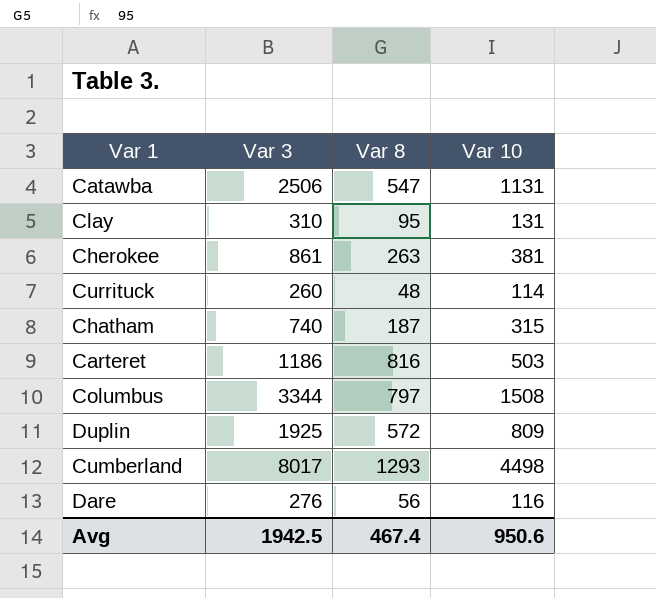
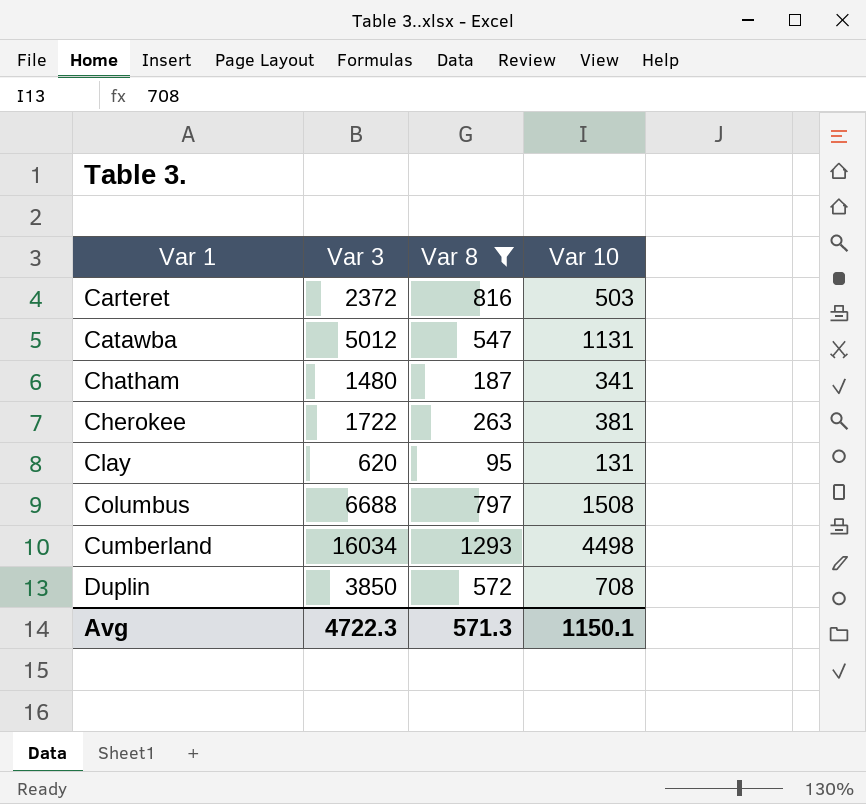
filter: none -> Var 8 >= 95
row order: none -> Var 1 ascending
Carteret | Var 3: 1186 -> 2372
Catawba | Var 3: 2506 -> 5012
Chatham | Var 3: 740 -> 1480
Chatham | Var 10: 315 -> 341
Cherokee | Var 3: 861 -> 1722
Clay | Var 3: 310 -> 620
Columbus | Var 3: 3344 -> 6688
Cumberland | Var 3: 8017 -> 16034
Duplin | Var 3: 1925 -> 3850
Duplin | Var 10: 809 -> 708
Avg | Var 3: 1942.5 -> 4722.3
Avg | Var 8: 467.4 -> 571.3
Avg | Var 10: 950.6 -> 1150.1

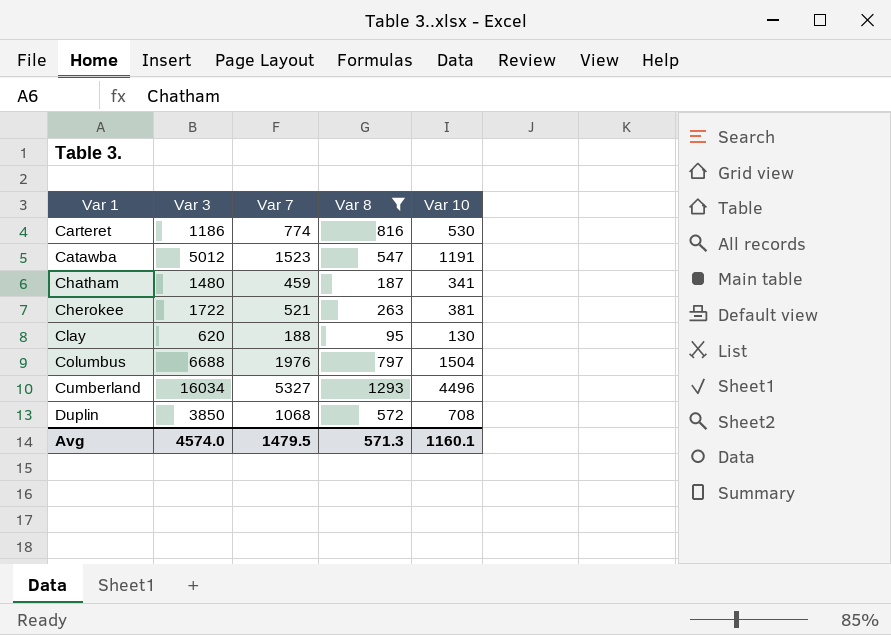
column Var 7 | position: none -> 3
Carteret | Var 3: 2372 -> 1186
Carteret | Var 10: 503 -> 530
Catawba | Var 10: 1131 -> 1191
Clay | Var 10: 131 -> 130
Columbus | Var 10: 1508 -> 1504
Cumberland | Var 10: 4498 -> 4496
Avg | Var 3: 4722.3 -> 4574.0
Avg | Var 10: 1150.1 -> 1160.1

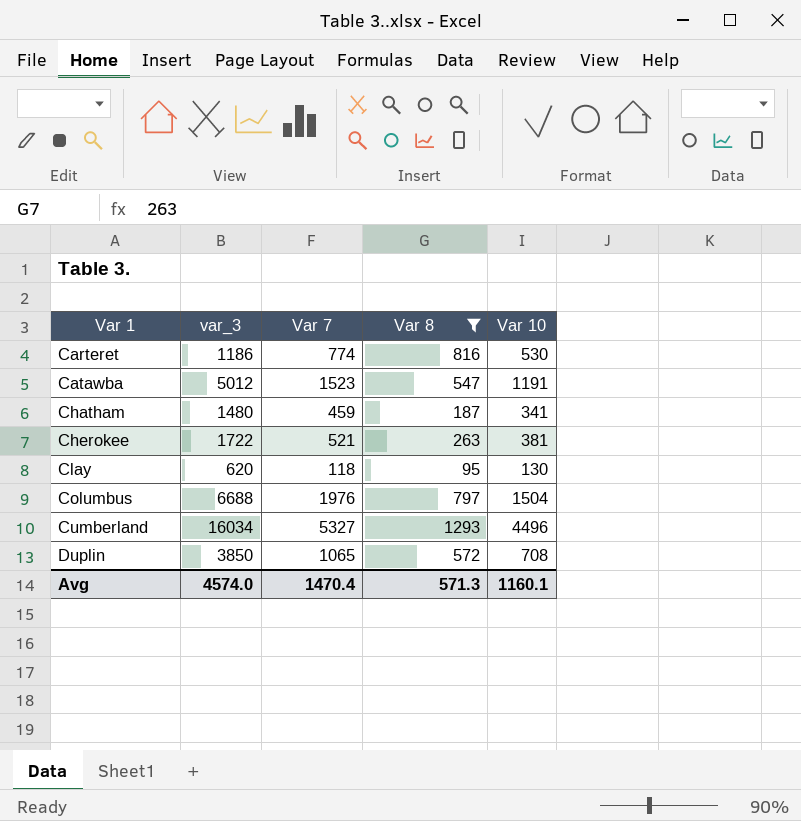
column name: Var 3 -> var_3
Clay | Var 7: 188 -> 118
Duplin | Var 7: 1068 -> 1065
Avg | Var 7: 1479.5 -> 1470.4

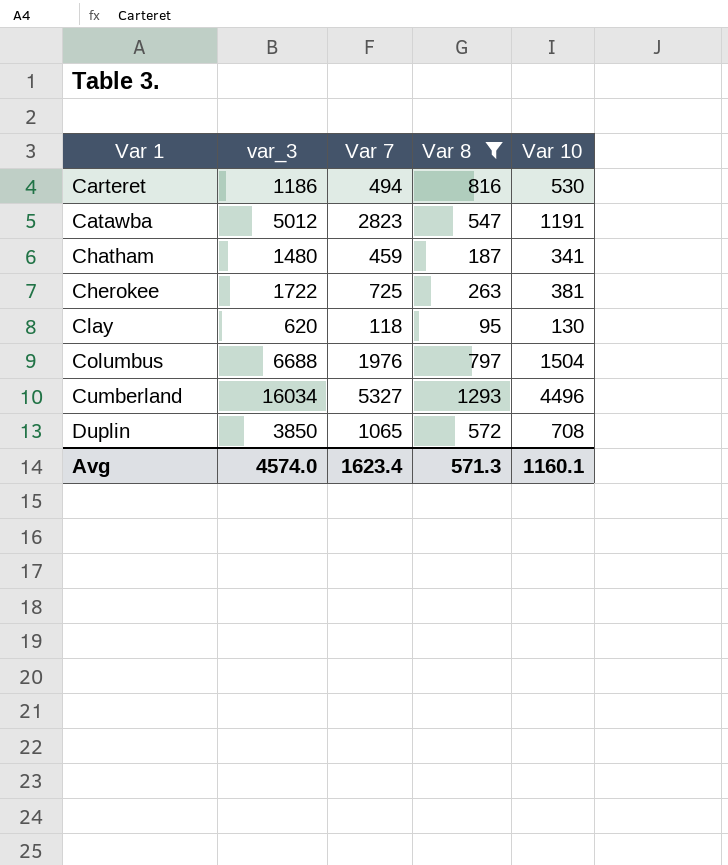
Carteret | Var 7: 774 -> 494
Catawba | Var 7: 1523 -> 2823
Cherokee | Var 7: 521 -> 725
Avg | Var 7: 1470.4 -> 1623.4

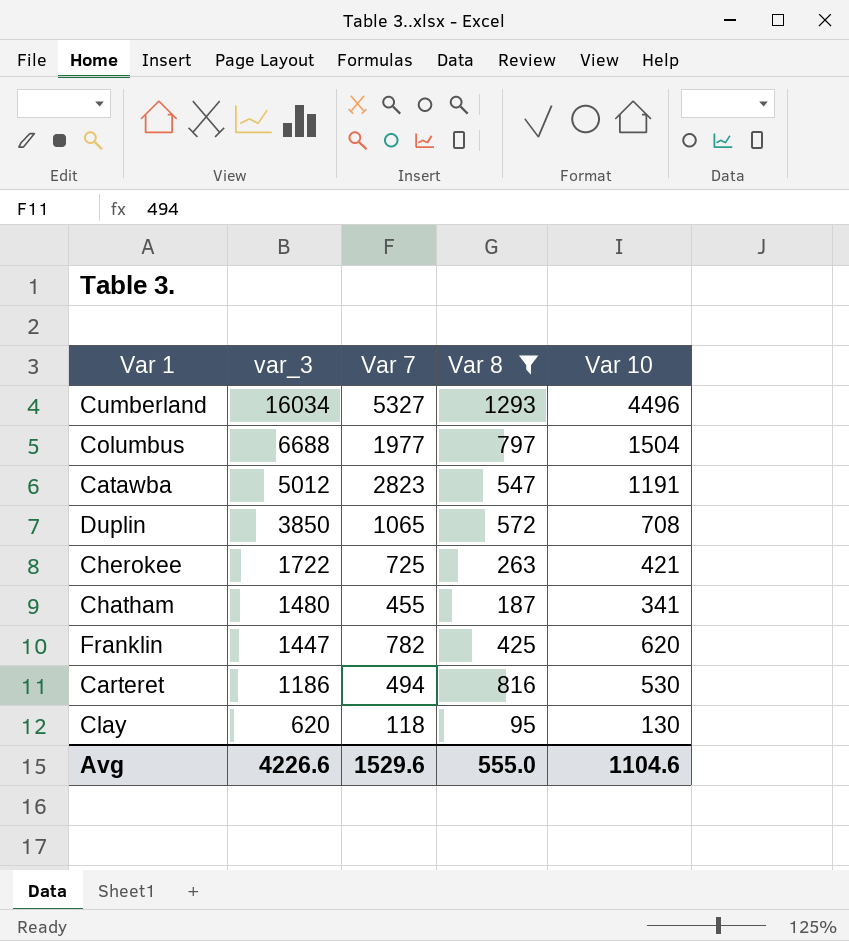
row order: Var 1 ascending -> var_3 descending
Columbus | Var 7: 1976 -> 1977
Cherokee | Var 10: 381 -> 421
Chatham | Var 7: 459 -> 455
row Franklin: none -> 1447 | 782 | 425 | 620
Avg | var_3: 4574.0 -> 4226.6
Avg | Var 7: 1623.4 -> 1529.6
Avg | Var 8: 571.3 -> 555.0
Avg | Var 10: 1160.1 -> 1104.6

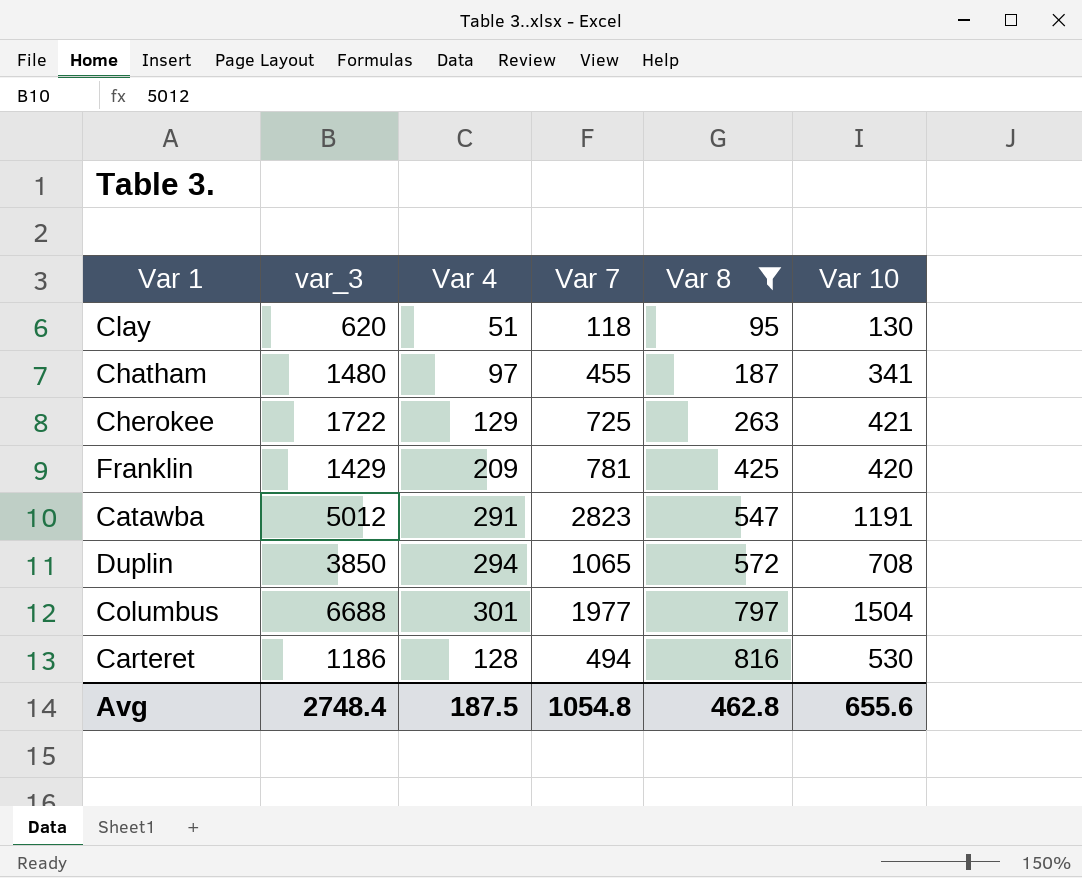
row order: var_3 descending -> Var 8 ascending
column Var 4 | position: none -> 3
row Cumberland: 16034 | 5327 | 1293 | 4496 -> none
Franklin | var_3: 1447 -> 1429
Franklin | Var 7: 782 -> 781
Franklin | Var 10: 620 -> 420
Avg | var_3: 4226.6 -> 2748.4
Avg | Var 7: 1529.6 -> 1054.8
Avg | Var 8: 555.0 -> 462.8
Avg | Var 10: 1104.6 -> 655.6

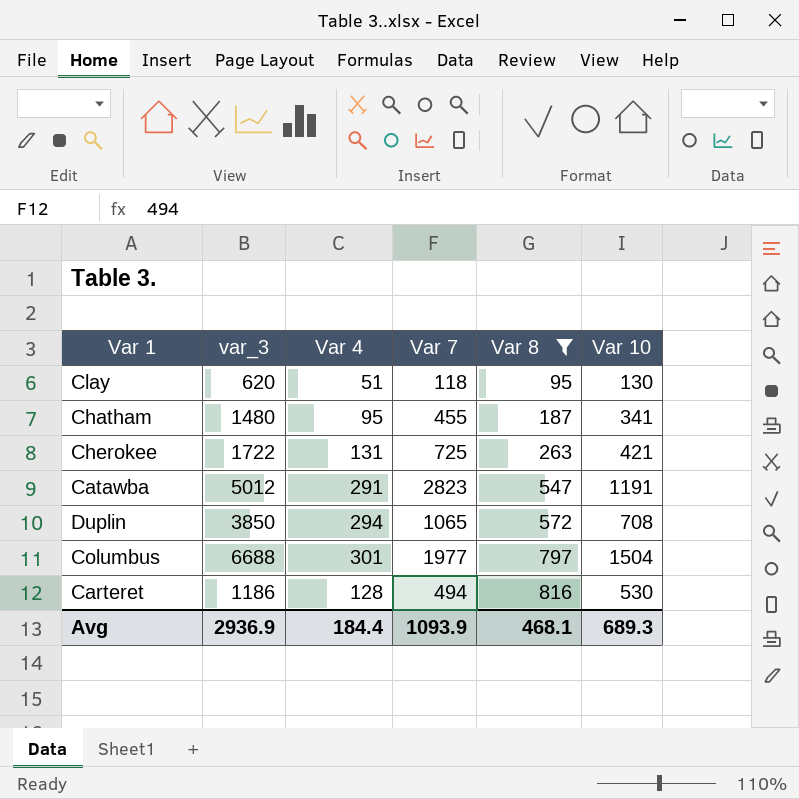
row Franklin: 1429 | 209 | 781 | 425 | 420 -> none
Chatham | Var 4: 97 -> 95
Cherokee | Var 4: 129 -> 131
Avg | var_3: 2748.4 -> 2936.9
Avg | Var 4: 187.5 -> 184.4
Avg | Var 7: 1054.8 -> 1093.9
Avg | Var 8: 462.8 -> 468.1
Avg | Var 10: 655.6 -> 689.3

